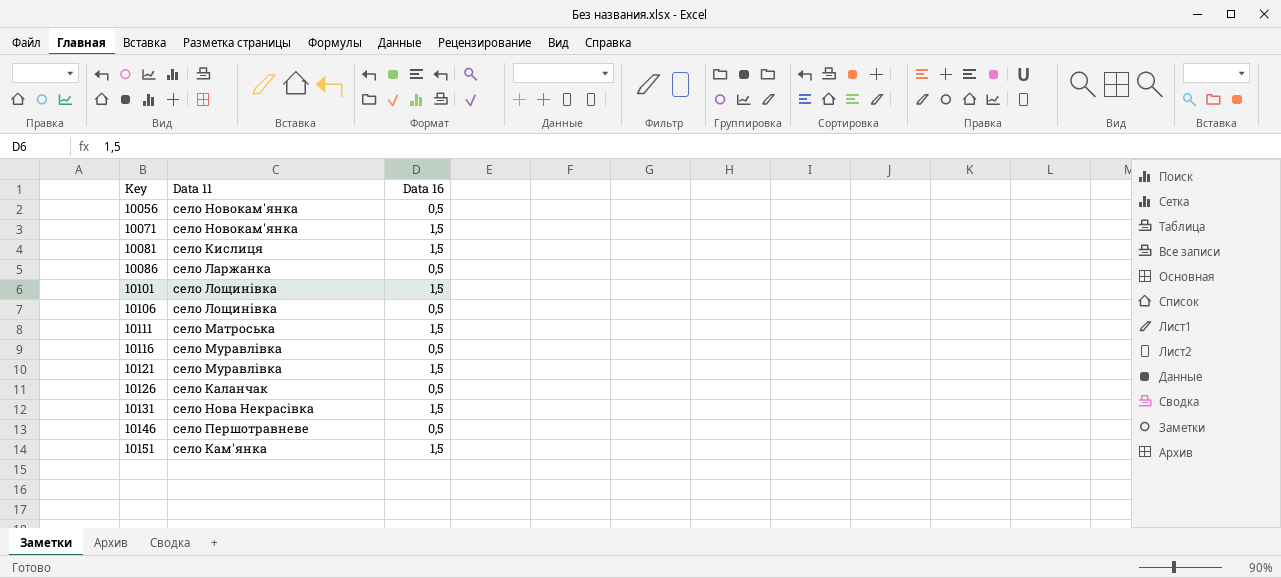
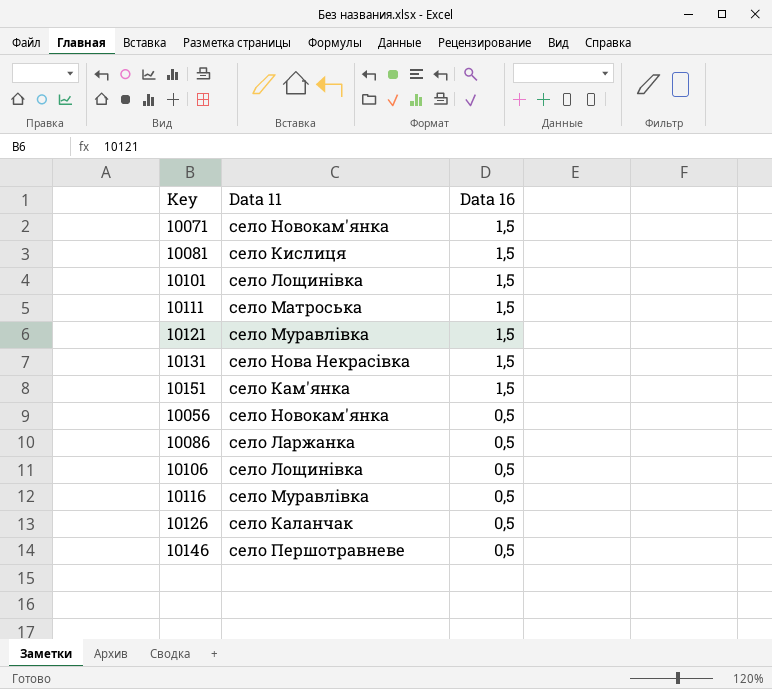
row order: Key ascending -> Data 16 descending

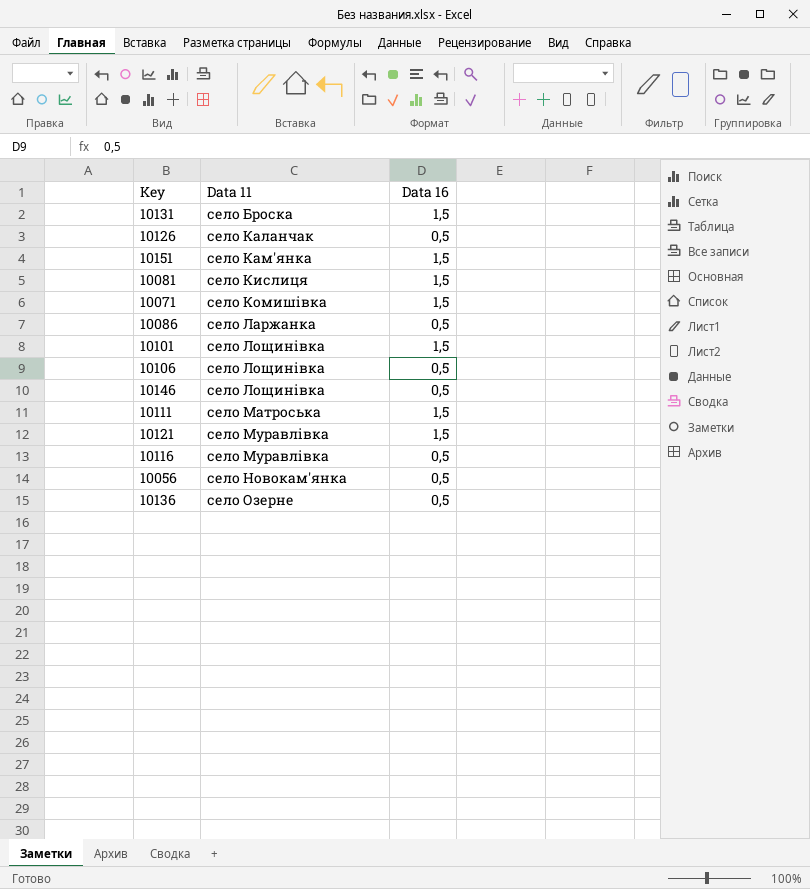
row order: Data 16 descending -> Data 11 ascending
10131 | Data 11: село Нова Некрасівка -> село Броска
10071 | Data 11: село Новокам'янка -> село Комишівка
10146 | Data 11: село Першотравневе -> село Лощинівка
row 10136: none -> село Озерне | 0,5

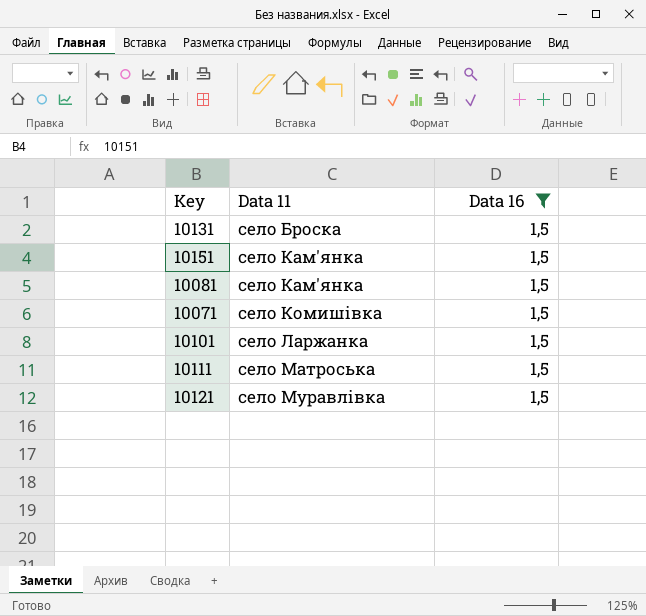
filter: none -> Data 16 = 1,5
10081 | Data 11: село Кислиця -> село Кам'янка
10101 | Data 11: село Лощинівка -> село Ларжанка

